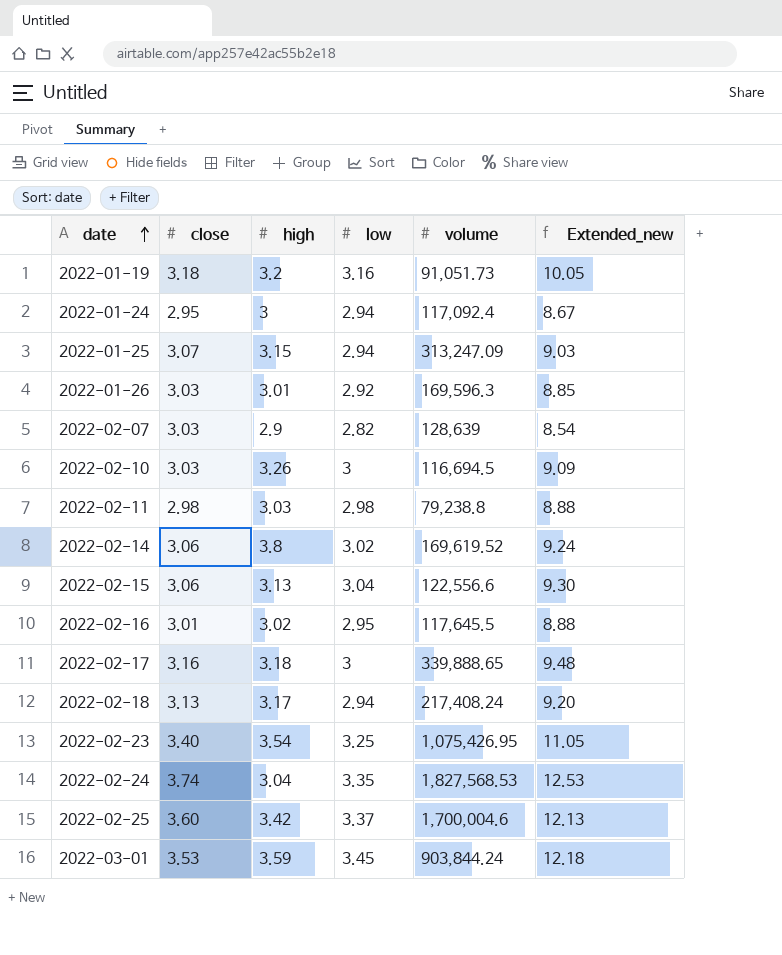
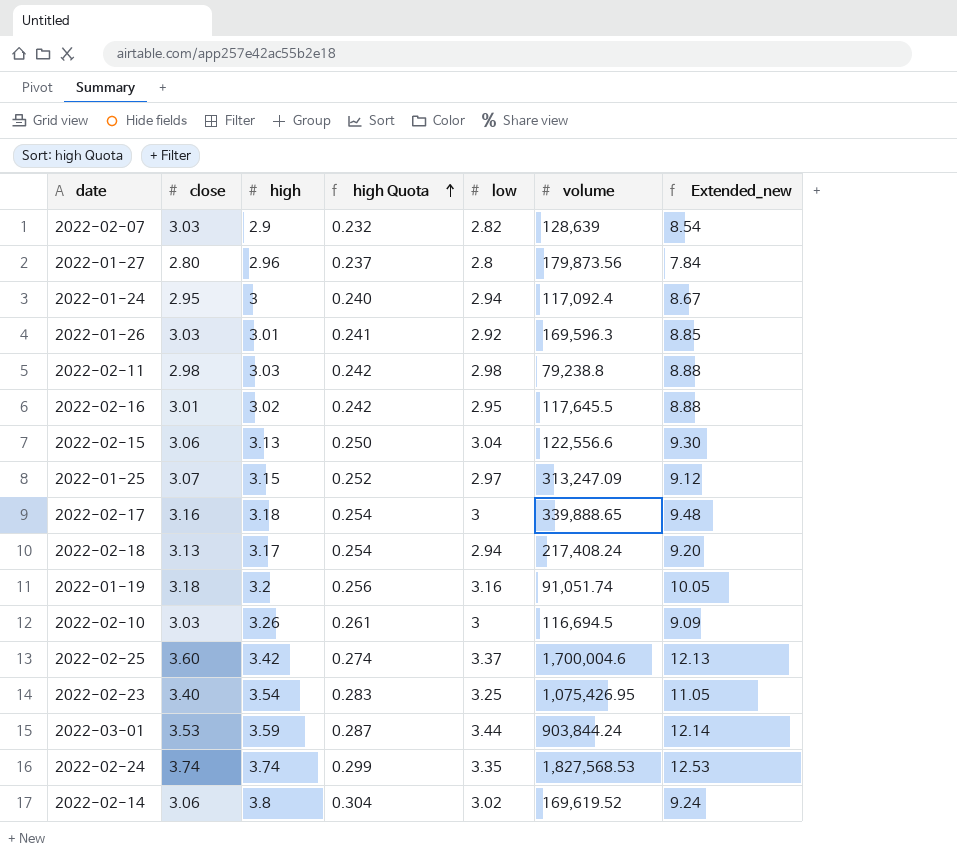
row order: date ascending -> high Quota ascending
column high Quota | formula: none -> [high] * 0.08
row 2022-01-27: none -> 2.80 | 2.96 | 0.237 | 2.8 | 179,873.56 | 7.84
2022-01-25 | low: 2.94 -> 2.97
2022-01-25 | Extended_new: 9.03 -> 9.12
2022-01-19 | volume: 91,051.73 -> 91,051.74
2022-03-01 | low: 3.45 -> 3.44
2022-03-01 | Extended_new: 12.18 -> 12.14
2022-02-24 | high: 3.04 -> 3.74

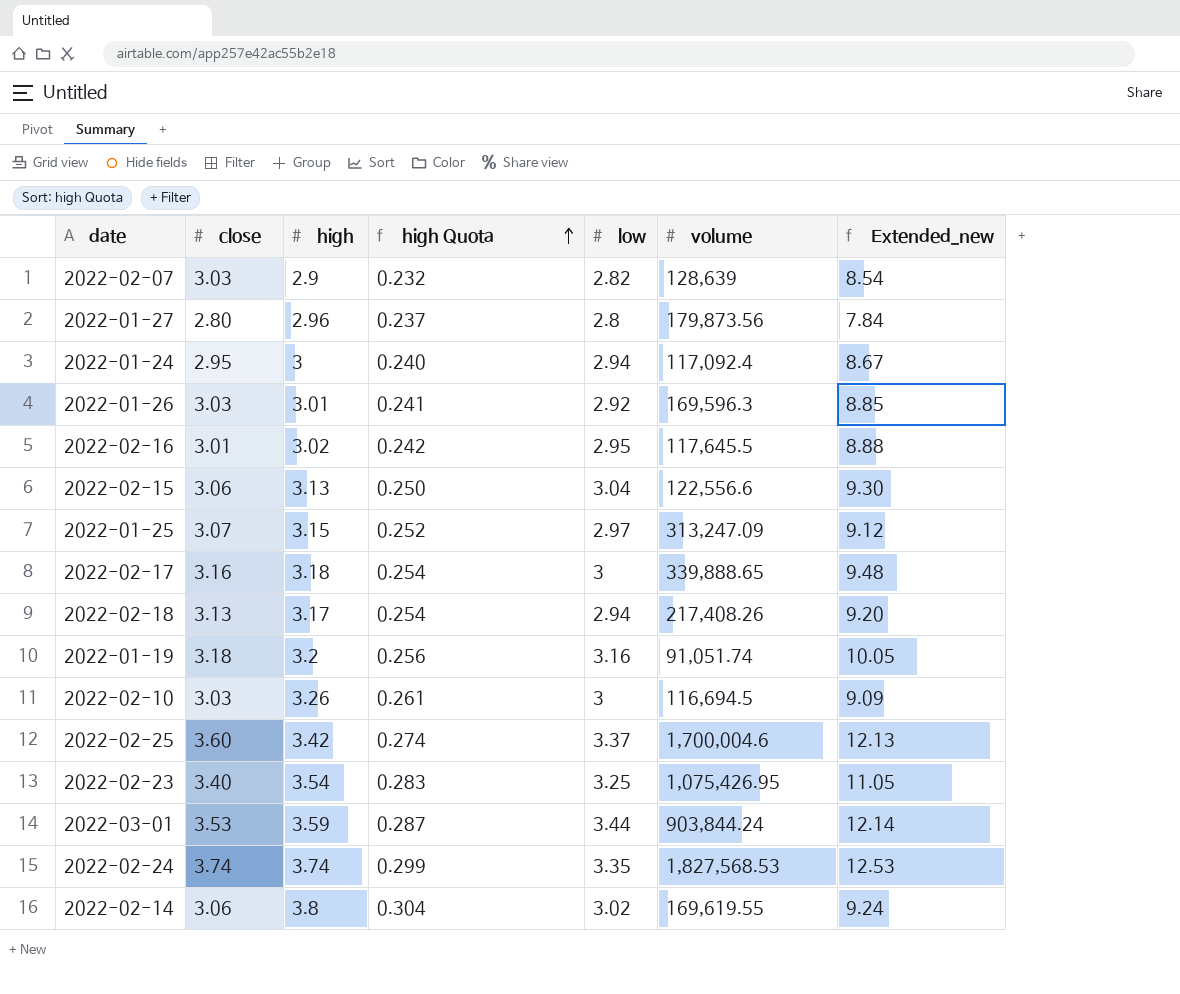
row 2022-02-11: 2.98 | 3.03 | 0.242 | 2.98 | 79,238.8 | 8.88 -> none
2022-02-18 | volume: 217,408.24 -> 217,408.26
2022-02-14 | volume: 169,619.52 -> 169,619.55

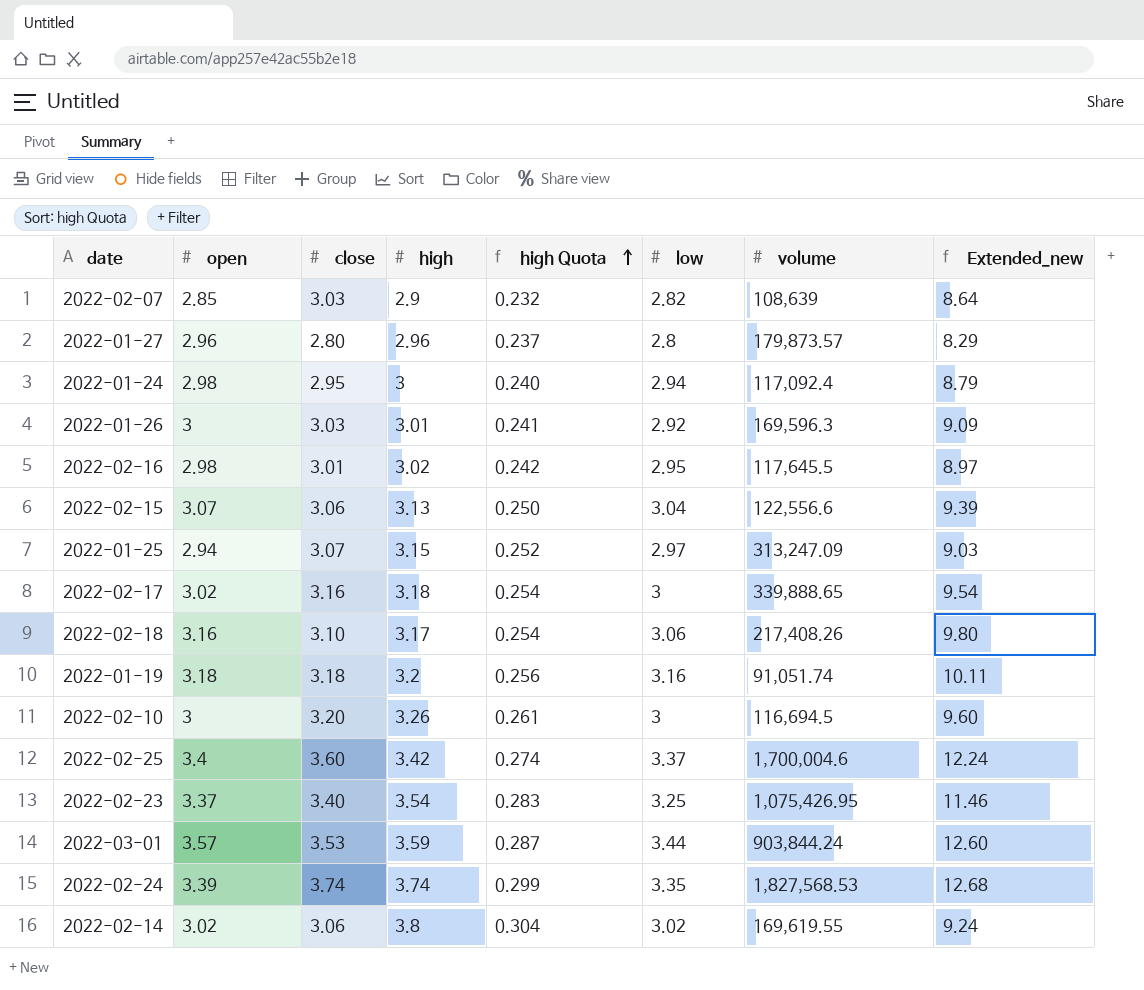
column open | position: none -> 2
column Extended_new | formula: [close] * [low] -> [open] * [close]
2022-02-07 | volume: 128,639 -> 108,639
2022-01-27 | volume: 179,873.56 -> 179,873.57
2022-02-18 | close: 3.13 -> 3.10
2022-02-18 | low: 2.94 -> 3.06
2022-02-10 | close: 3.03 -> 3.20

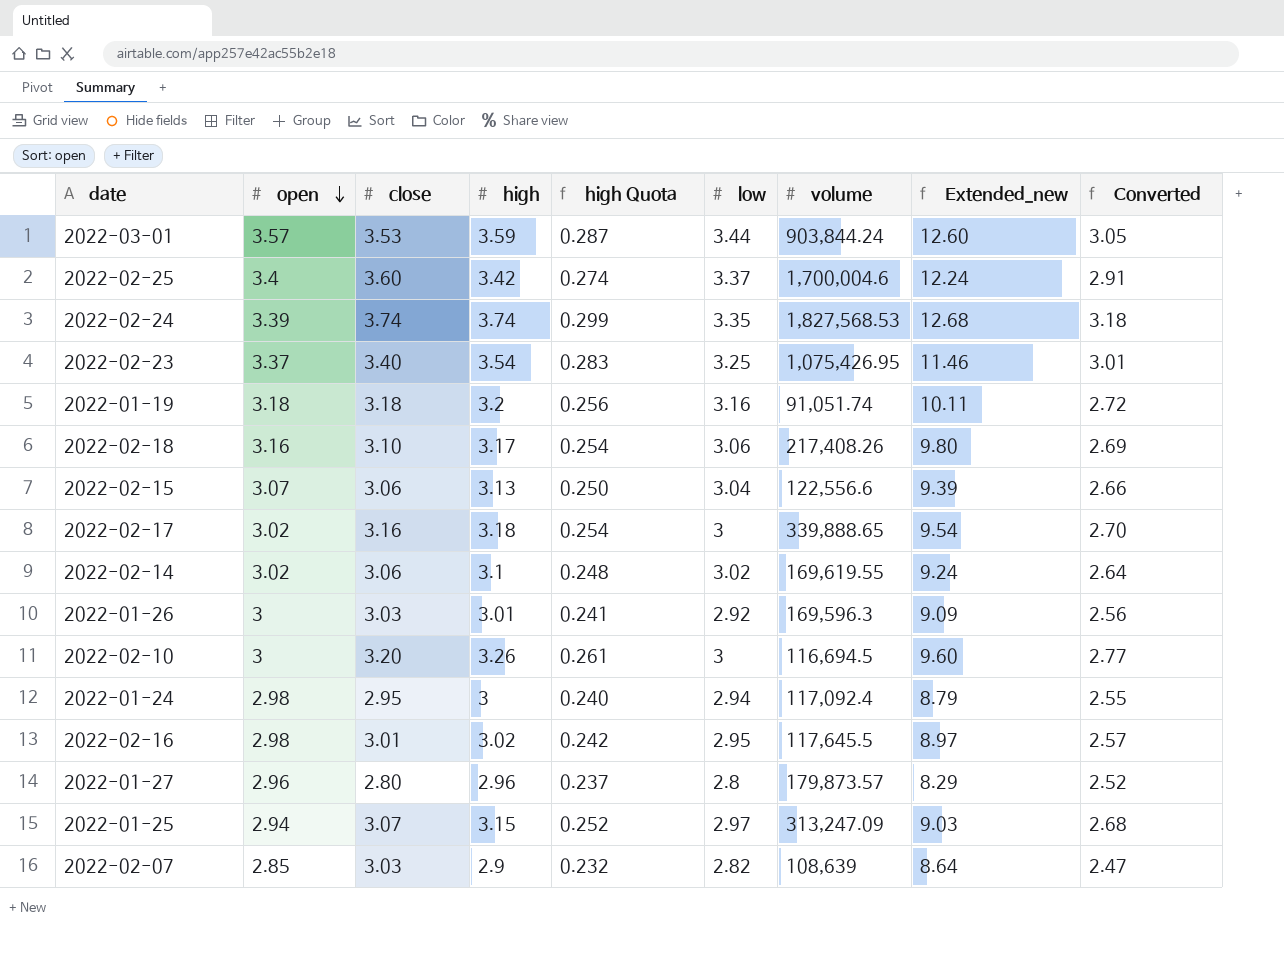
row order: high Quota ascending -> open descending
column Converted | formula: none -> [high] * 0.85
2022-02-14 | high: 3.8 -> 3.1
2022-02-14 | high Quota: 0.304 -> 0.248

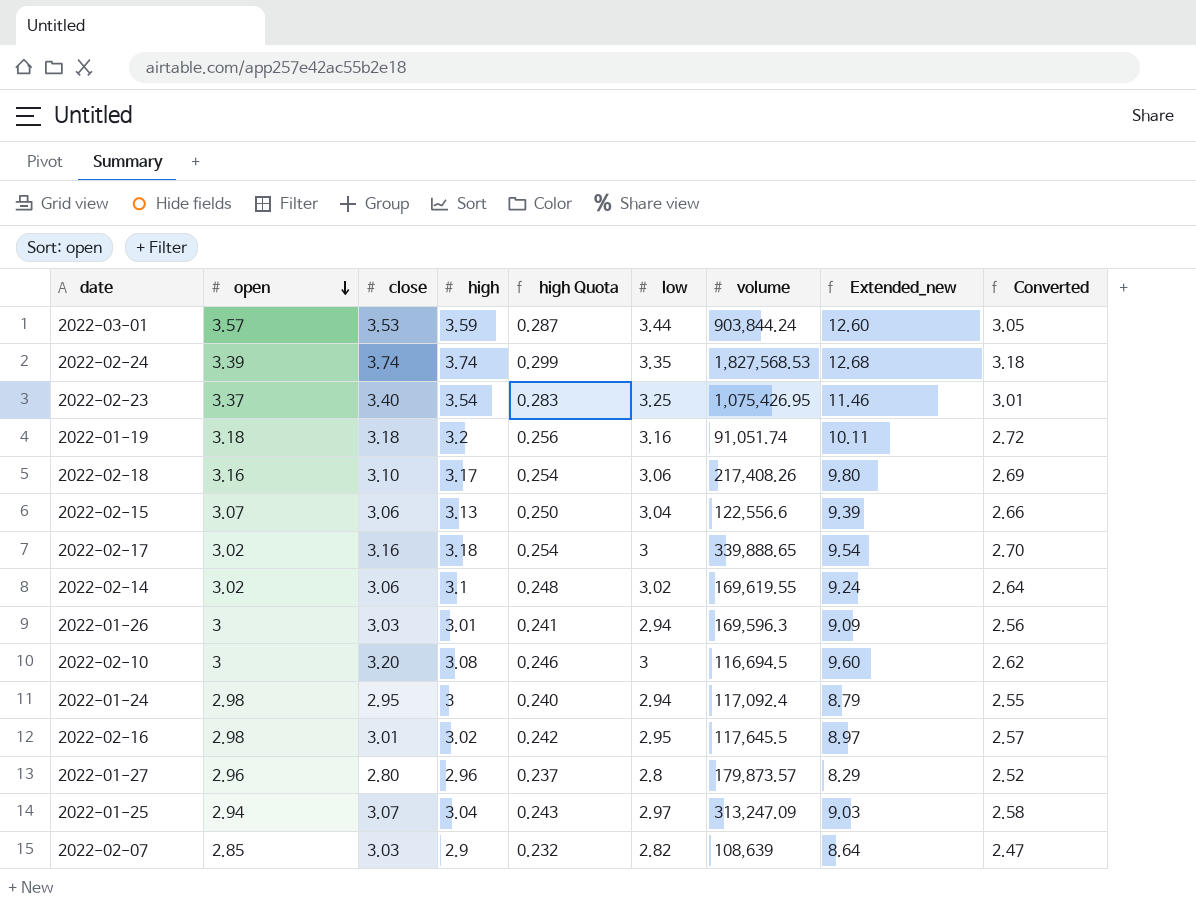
row 2022-02-25: 3.4 | 3.60 | 3.42 | 0.274 | 3.37 | 1,700,004.6 | 12.24 | 2.91 -> none
2022-01-26 | low: 2.92 -> 2.94
2022-02-10 | high: 3.26 -> 3.08
2022-02-10 | high Quota: 0.261 -> 0.246
2022-02-10 | Converted: 2.77 -> 2.62
2022-01-25 | high: 3.15 -> 3.04
2022-01-25 | high Quota: 0.252 -> 0.243
2022-01-25 | Converted: 2.68 -> 2.58

